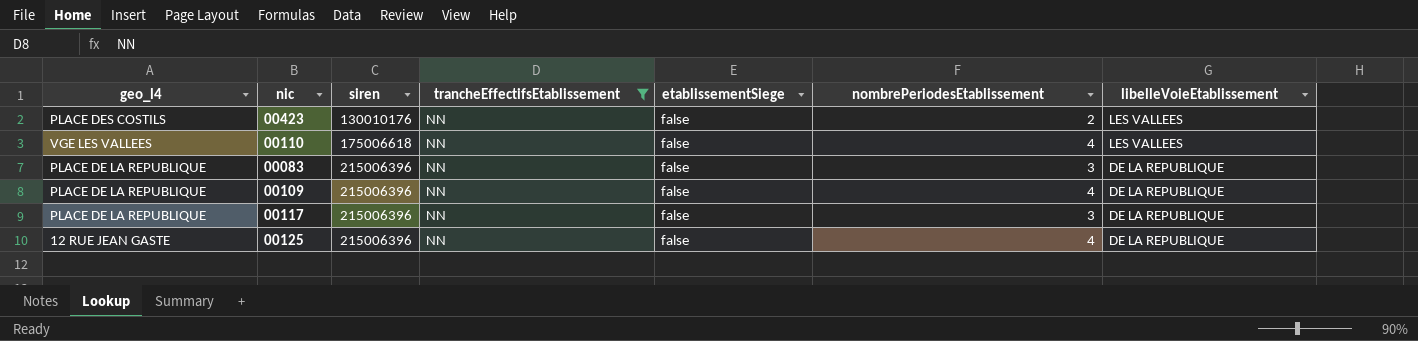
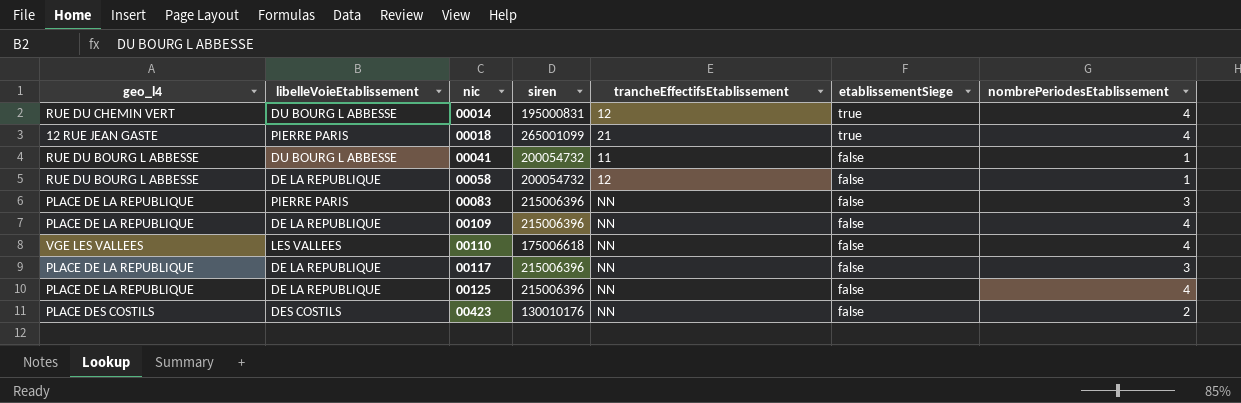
filter: trancheEffectifsEtablissement = NN -> none
row order: siren ascending -> nic ascending
column libelleVoieEtablissement | position: 7 -> 2
00083 | libelleVoieEtablissement: DE LA REPUBLIQUE -> PIERRE PARIS
00125 | geo_l4: 12 RUE JEAN GASTE -> PLACE DE LA REPUBLIQUE
00423 | libelleVoieEtablissement: LES VALLEES -> DES COSTILS

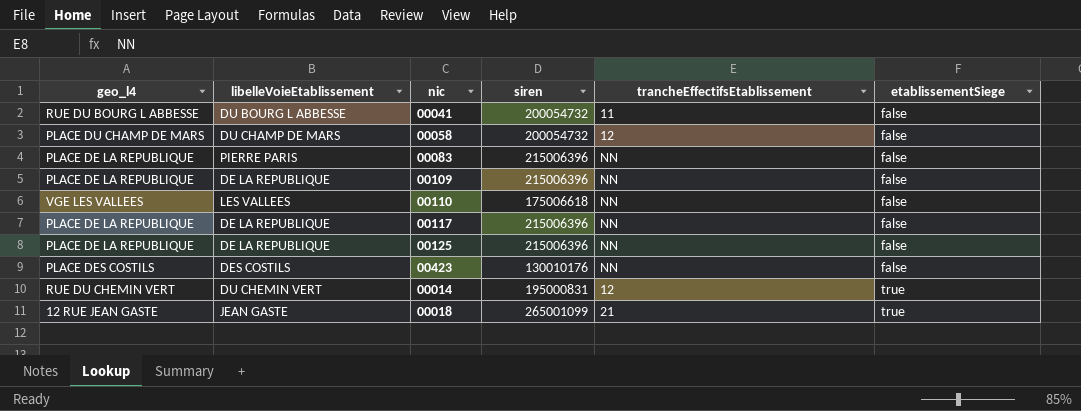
row order: nic ascending -> etablissementSiege ascending
column nombrePeriodesEtablissement | position: 7 -> none
00058 | geo_l4: RUE DU BOURG L ABBESSE -> PLACE DU CHAMP DE MARS
00058 | libelleVoieEtablissement: DE LA REPUBLIQUE -> DU CHAMP DE MARS
00014 | libelleVoieEtablissement: DU BOURG L ABBESSE -> DU CHEMIN VERT
00018 | libelleVoieEtablissement: PIERRE PARIS -> JEAN GASTE

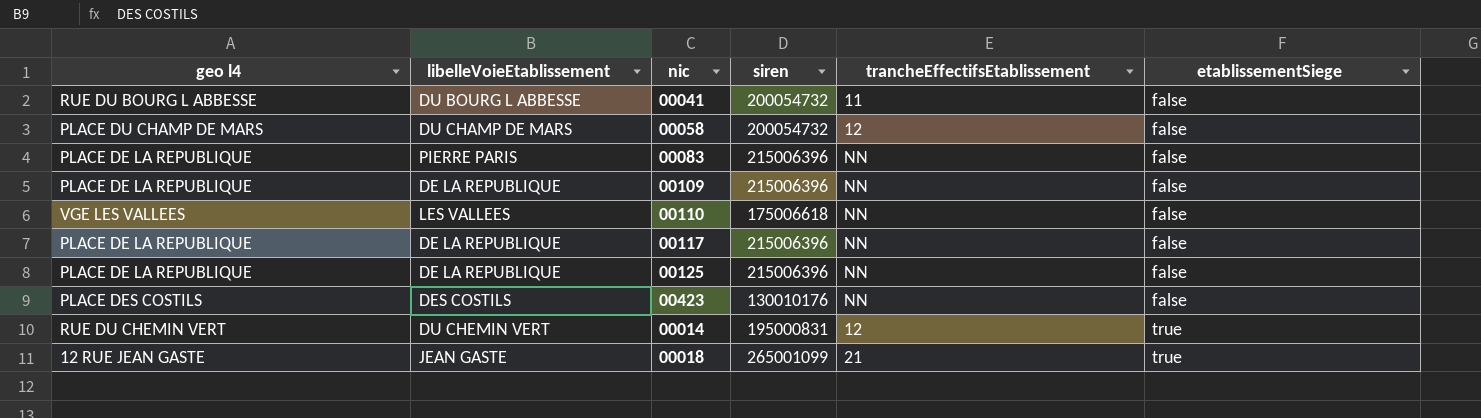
column name: geo_l4 -> geo l4

